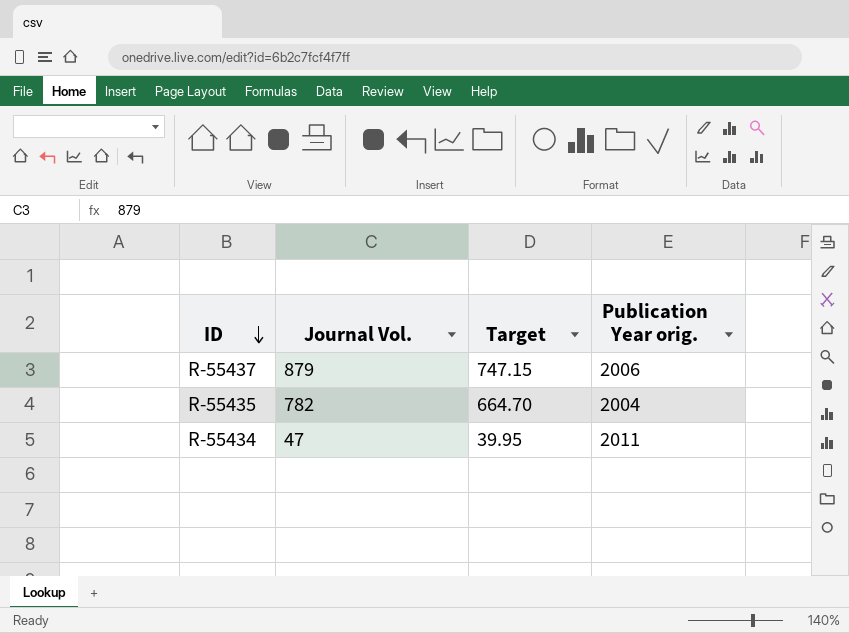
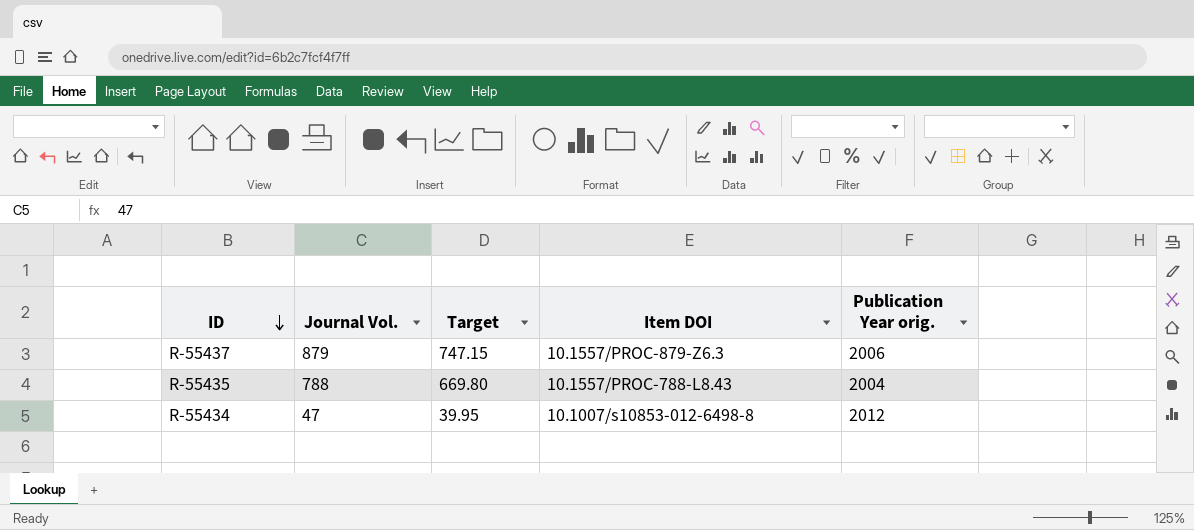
column Item DOI | position: none -> 4
R-55435 | Journal Vol.: 782 -> 788
R-55435 | Target: 664.70 -> 669.80
R-55434 | Publication Year orig.: 2011 -> 2012

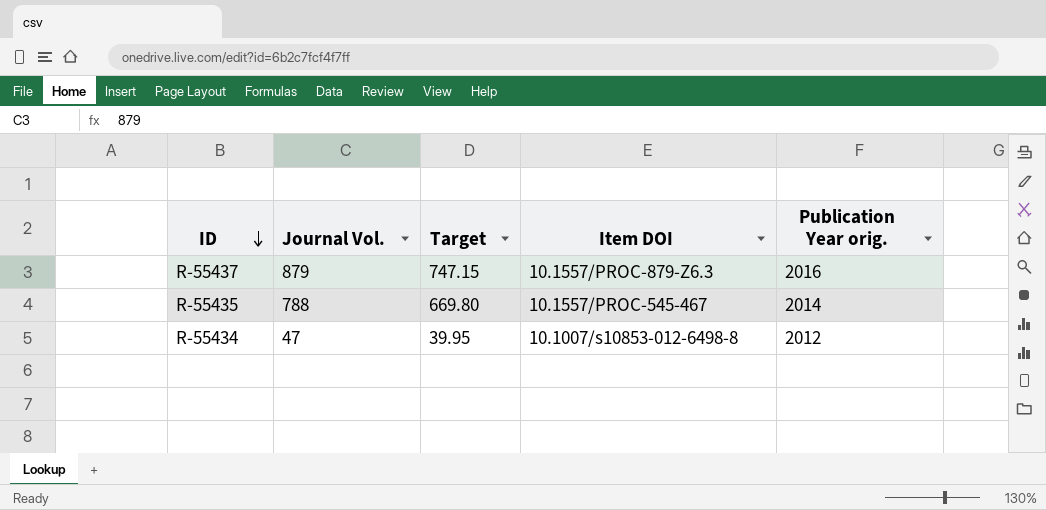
R-55437 | Publication Year orig.: 2006 -> 2016
R-55435 | Item DOI: 10.1557/PROC-788-L8.43 -> 10.1557/PROC-545-467
R-55435 | Publication Year orig.: 2004 -> 2014

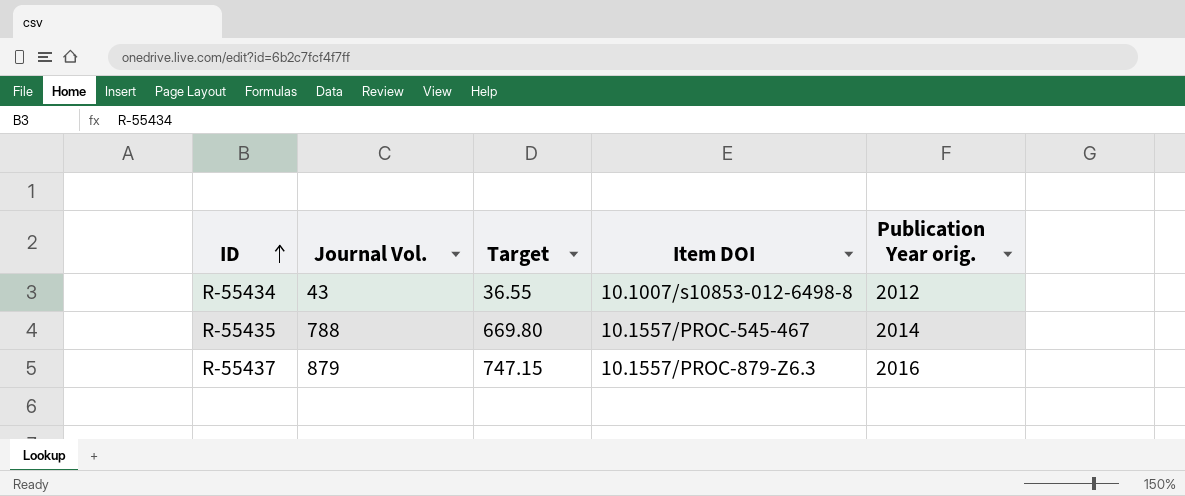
row order: ID descending -> ID ascending
R-55434 | Journal Vol.: 47 -> 43
R-55434 | Target: 39.95 -> 36.55

